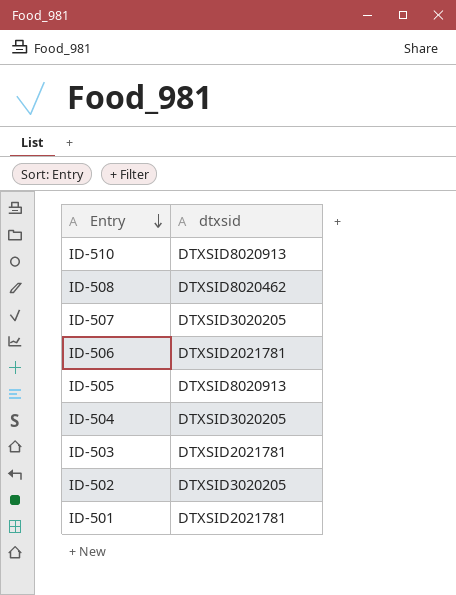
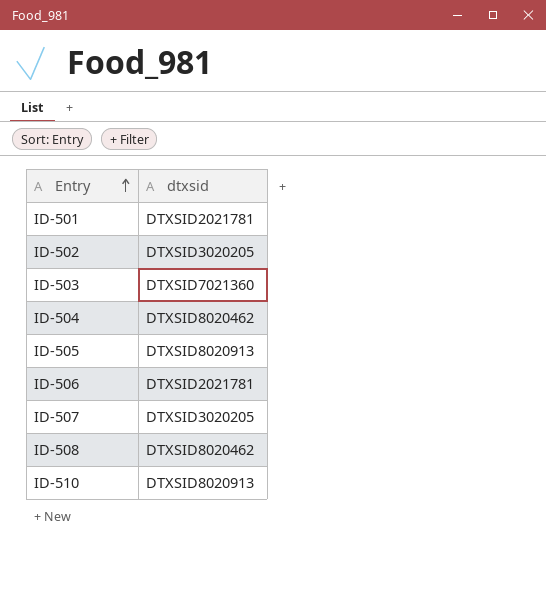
row order: Entry descending -> Entry ascending
ID-503 | dtxsid: DTXSID2021781 -> DTXSID7021360
ID-504 | dtxsid: DTXSID3020205 -> DTXSID8020462

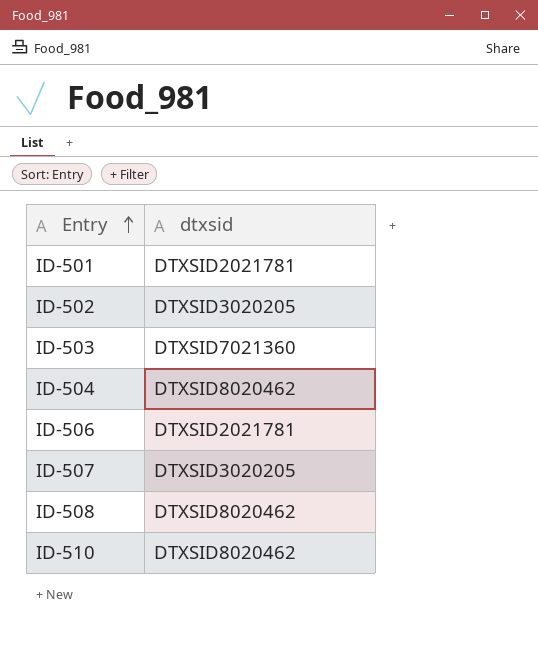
row ID-505: DTXSID8020913 -> none
ID-510 | dtxsid: DTXSID8020913 -> DTXSID8020462

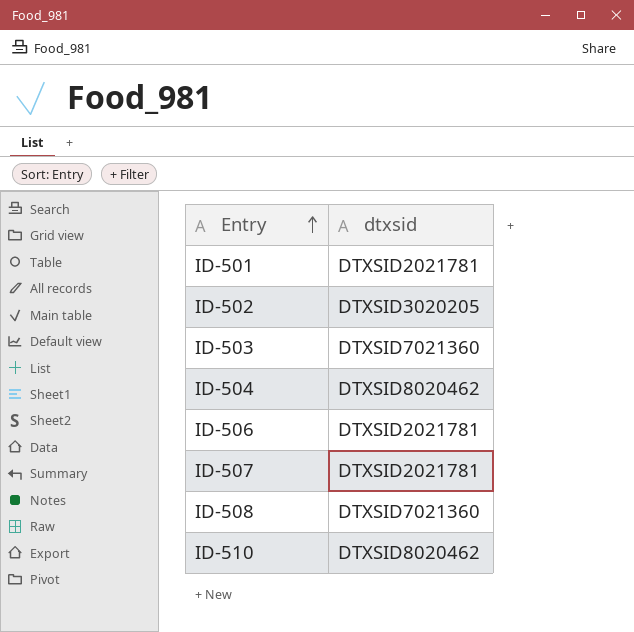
ID-507 | dtxsid: DTXSID3020205 -> DTXSID2021781
ID-508 | dtxsid: DTXSID8020462 -> DTXSID7021360

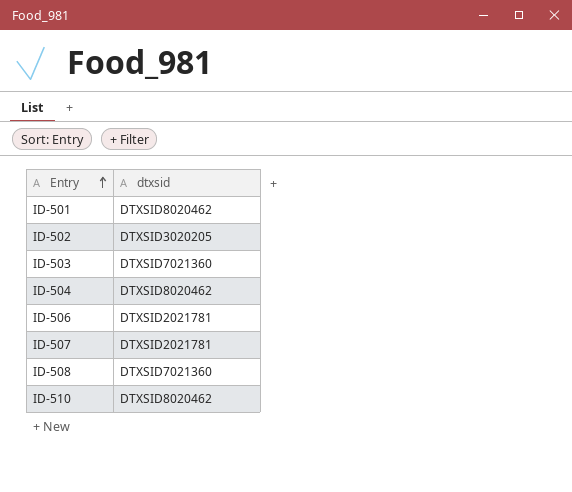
ID-501 | dtxsid: DTXSID2021781 -> DTXSID8020462

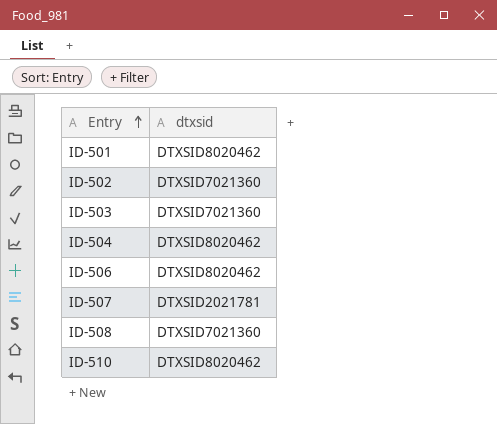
ID-502 | dtxsid: DTXSID3020205 -> DTXSID7021360
ID-506 | dtxsid: DTXSID2021781 -> DTXSID8020462

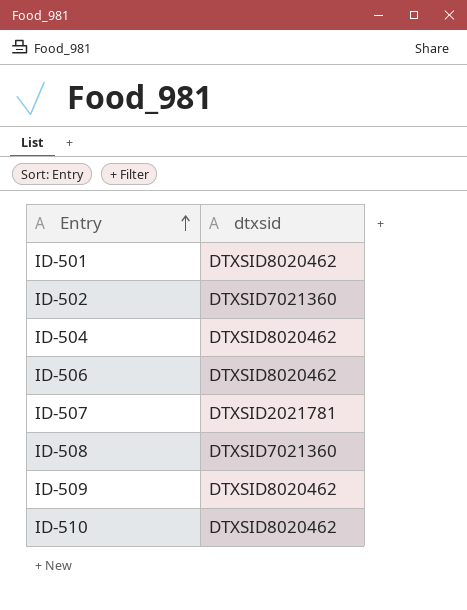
row ID-503: DTXSID7021360 -> none
row ID-509: none -> DTXSID8020462

